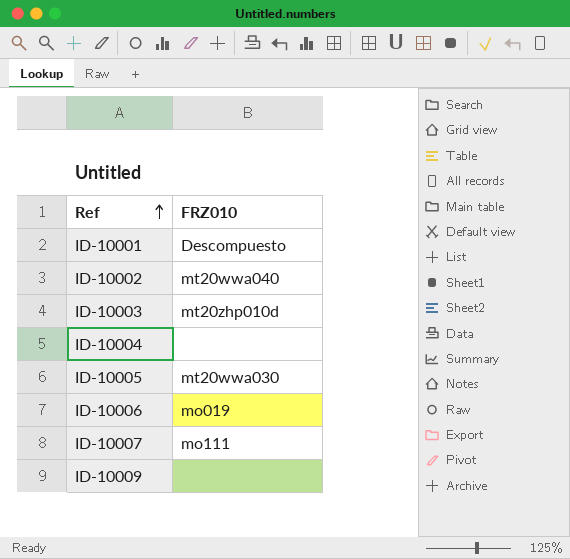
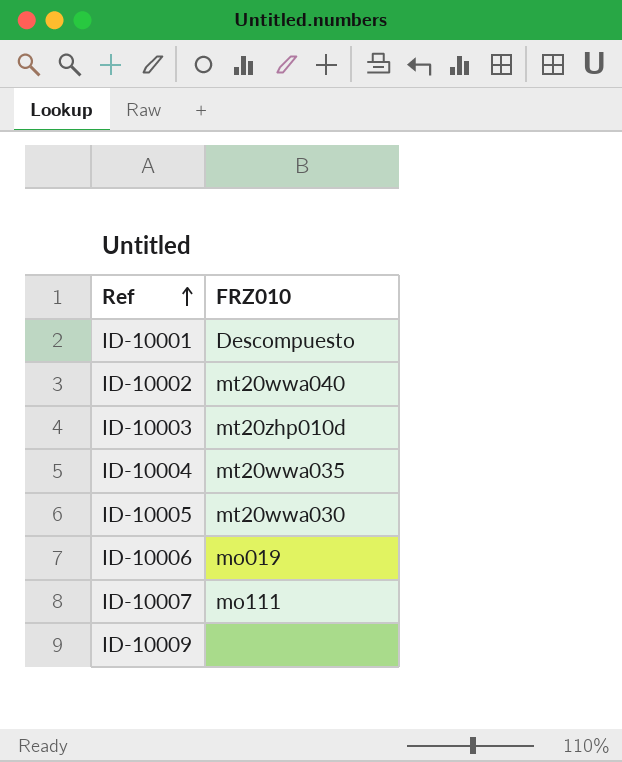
ID-10004 | FRZ010: none -> mt20wwa035

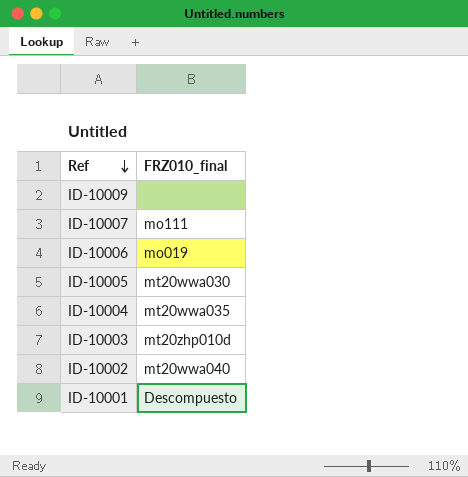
row order: Ref ascending -> Ref descending
column name: FRZ010 -> FRZ010_final

